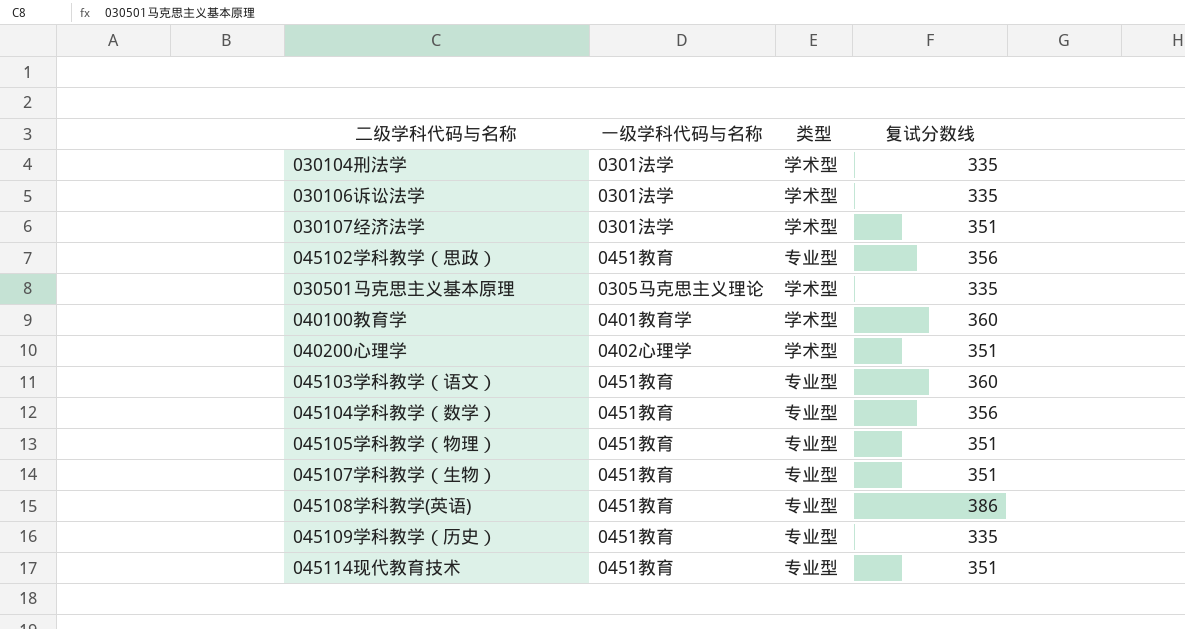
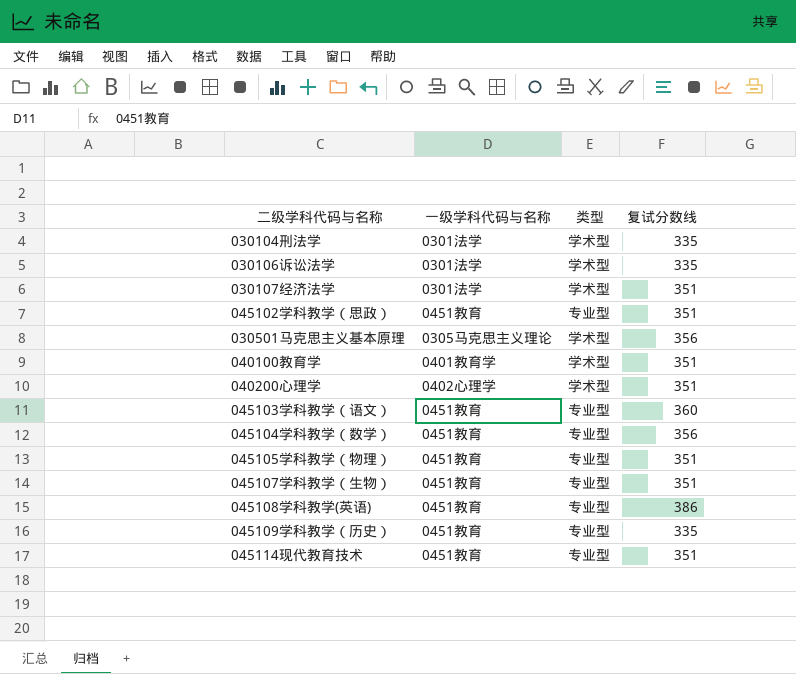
045102学科教学（思政） | 复试分数线: 356 -> 351
030501马克思主义基本原理 | 复试分数线: 335 -> 356
040100教育学 | 复试分数线: 360 -> 351

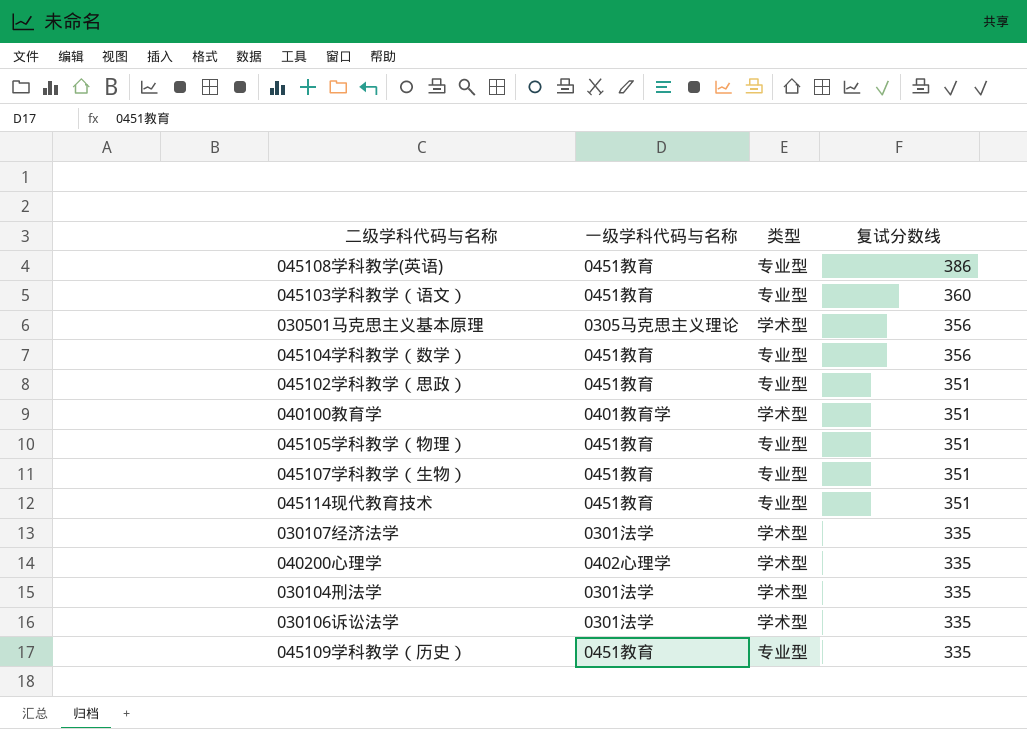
row order: none -> 复试分数线 descending
030107经济法学 | 复试分数线: 351 -> 335
040200心理学 | 复试分数线: 351 -> 335

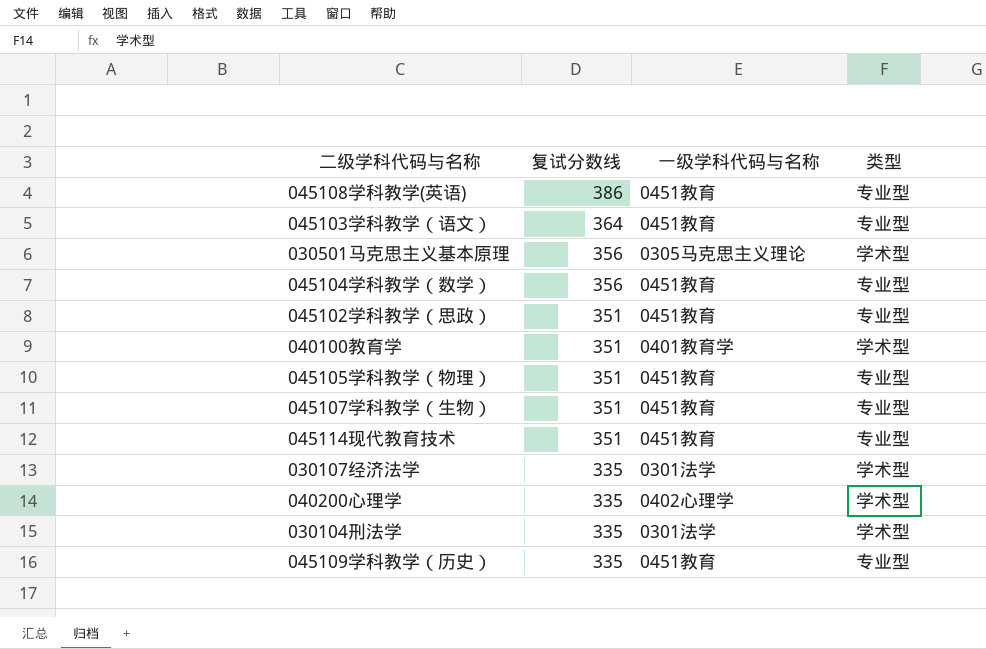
column 复试分数线 | position: 4 -> 2
row 030106诉讼法学: 0301法学 | 学术型 | 335 -> none
045103学科教学（语文） | 复试分数线: 360 -> 364

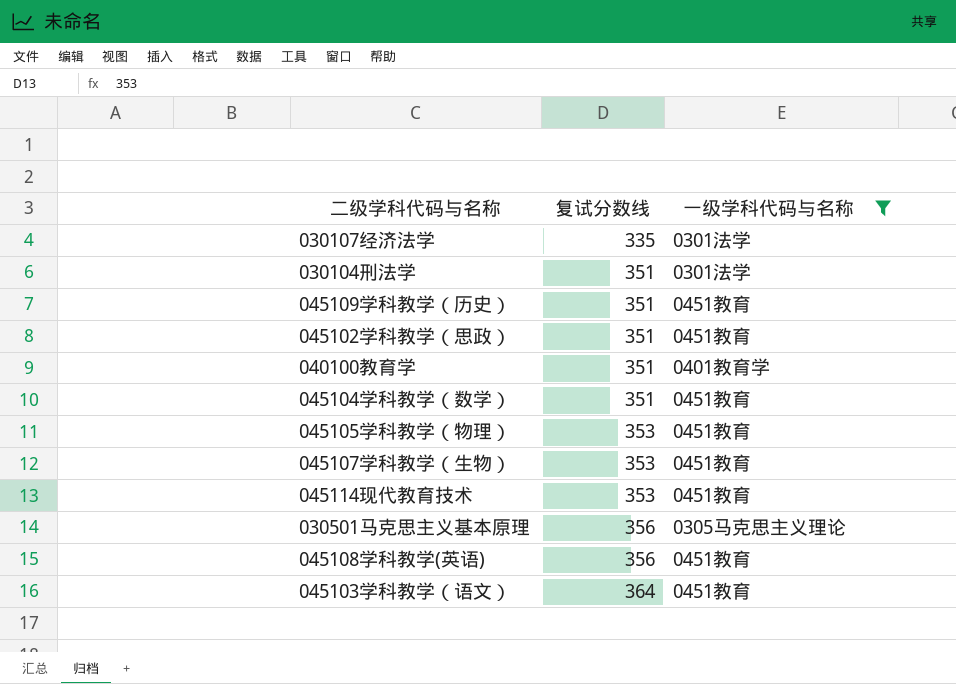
filter: none -> 一级学科代码与名称 != 0402心理学
row order: 复试分数线 descending -> 复试分数线 ascending
column 类型 | position: 4 -> none
030104刑法学 | 复试分数线: 335 -> 351
045109学科教学（历史） | 复试分数线: 335 -> 351
045104学科教学（数学） | 复试分数线: 356 -> 351
045105学科教学（物理） | 复试分数线: 351 -> 353
045107学科教学（生物） | 复试分数线: 351 -> 353
045114现代教育技术 | 复试分数线: 351 -> 353
045108学科教学(英语) | 复试分数线: 386 -> 356

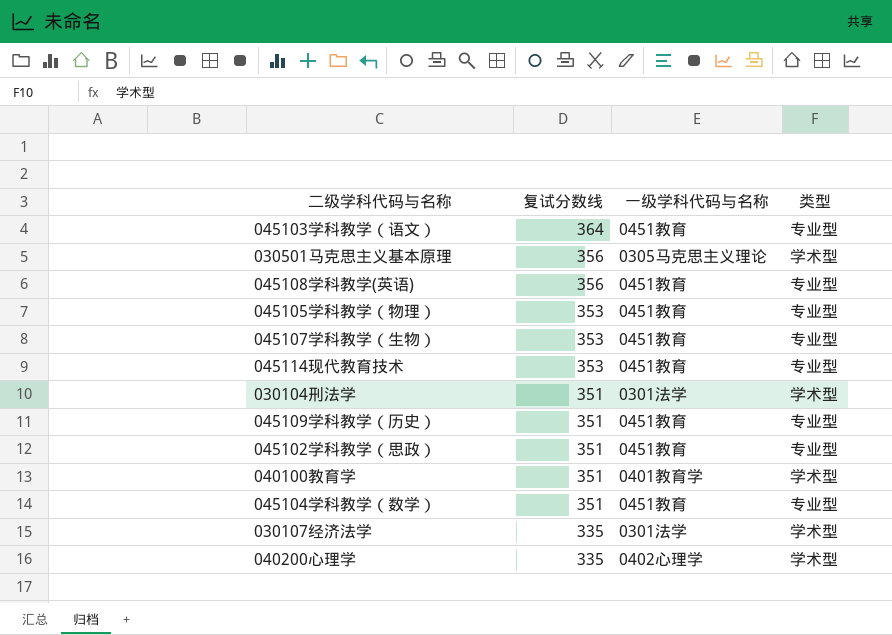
filter: 一级学科代码与名称 != 0402心理学 -> none
row order: 复试分数线 ascending -> 复试分数线 descending
column 类型 | position: none -> 4

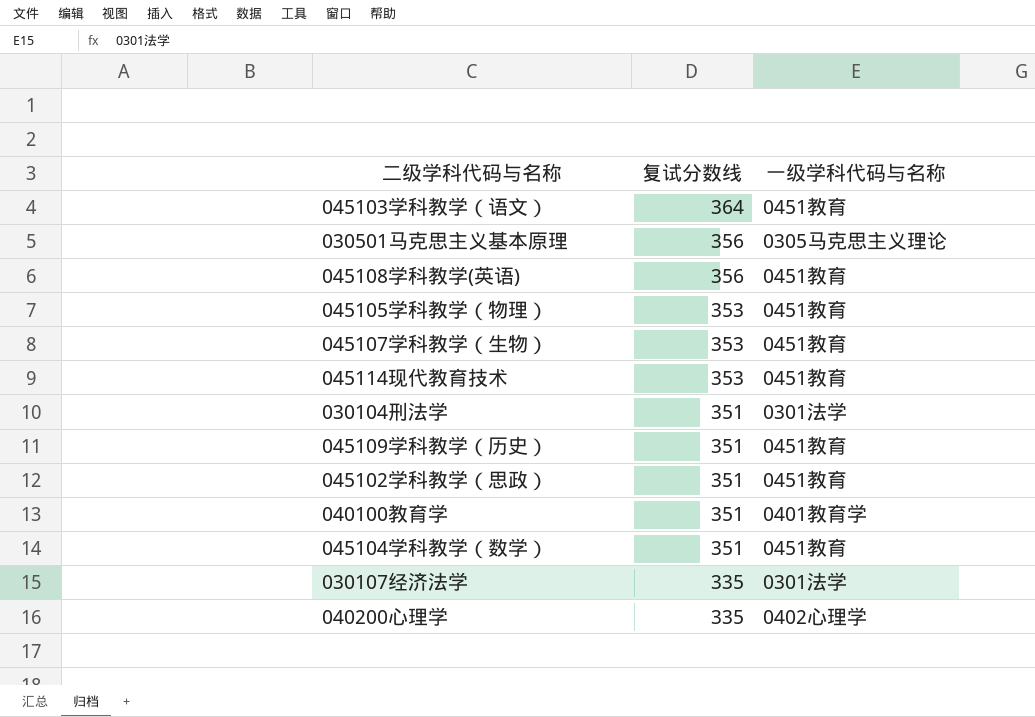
column 类型 | position: 4 -> none

